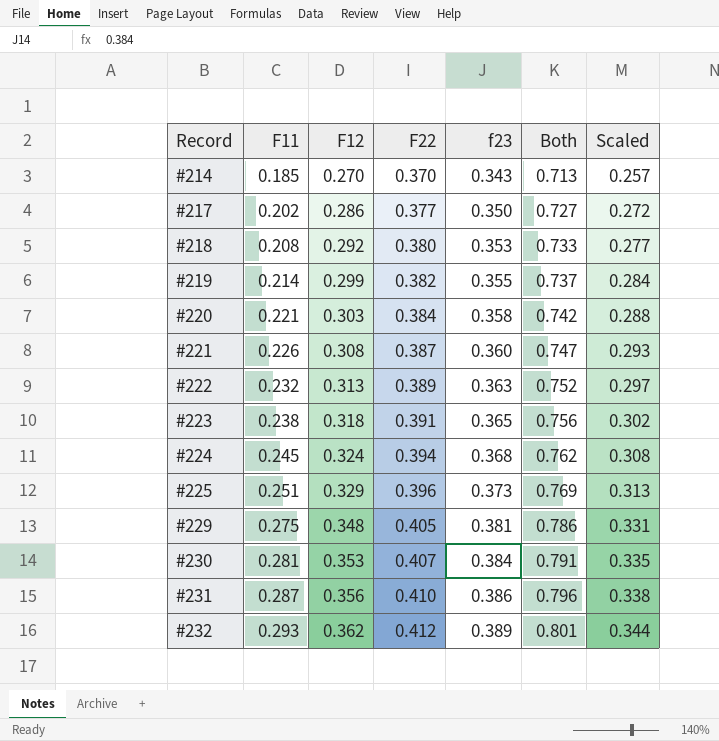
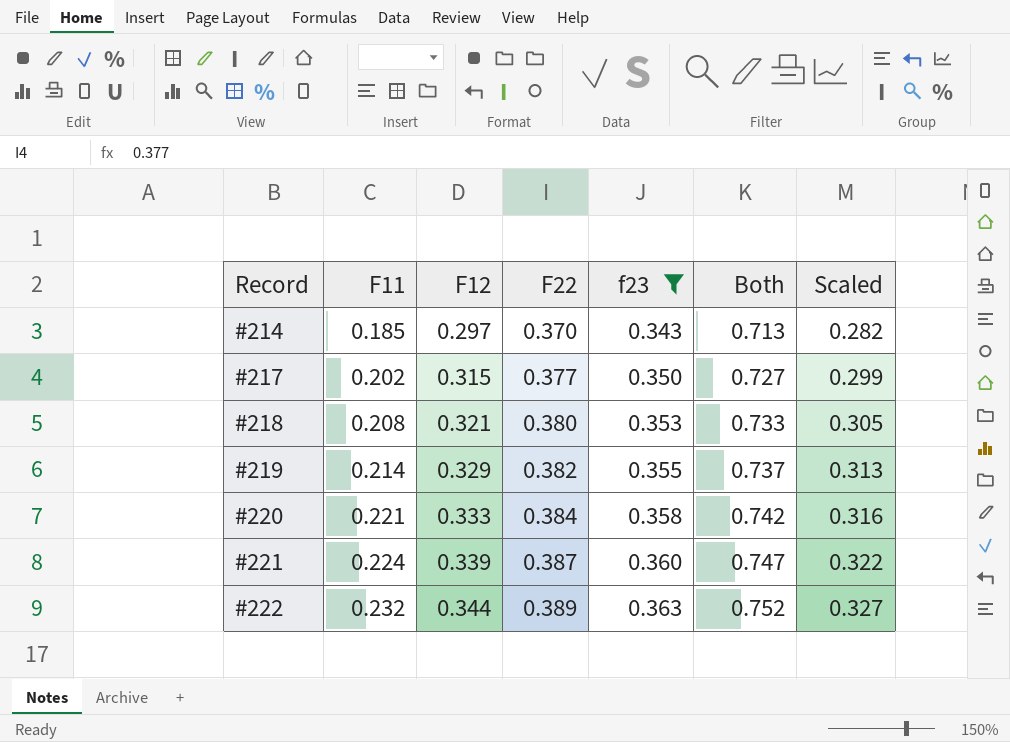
filter: none -> f23 <= 0.363
#214 | F12: 0.270 -> 0.297
#214 | Scaled: 0.257 -> 0.282
#217 | F12: 0.286 -> 0.315
#217 | Scaled: 0.272 -> 0.299
#218 | F12: 0.292 -> 0.321
#218 | Scaled: 0.277 -> 0.305
#219 | F12: 0.299 -> 0.329
#219 | Scaled: 0.284 -> 0.313
#220 | F12: 0.303 -> 0.333
#220 | Scaled: 0.288 -> 0.316
#221 | F11: 0.226 -> 0.224
#221 | F12: 0.308 -> 0.339
#221 | Scaled: 0.293 -> 0.322
#222 | F12: 0.313 -> 0.344
#222 | Scaled: 0.297 -> 0.327

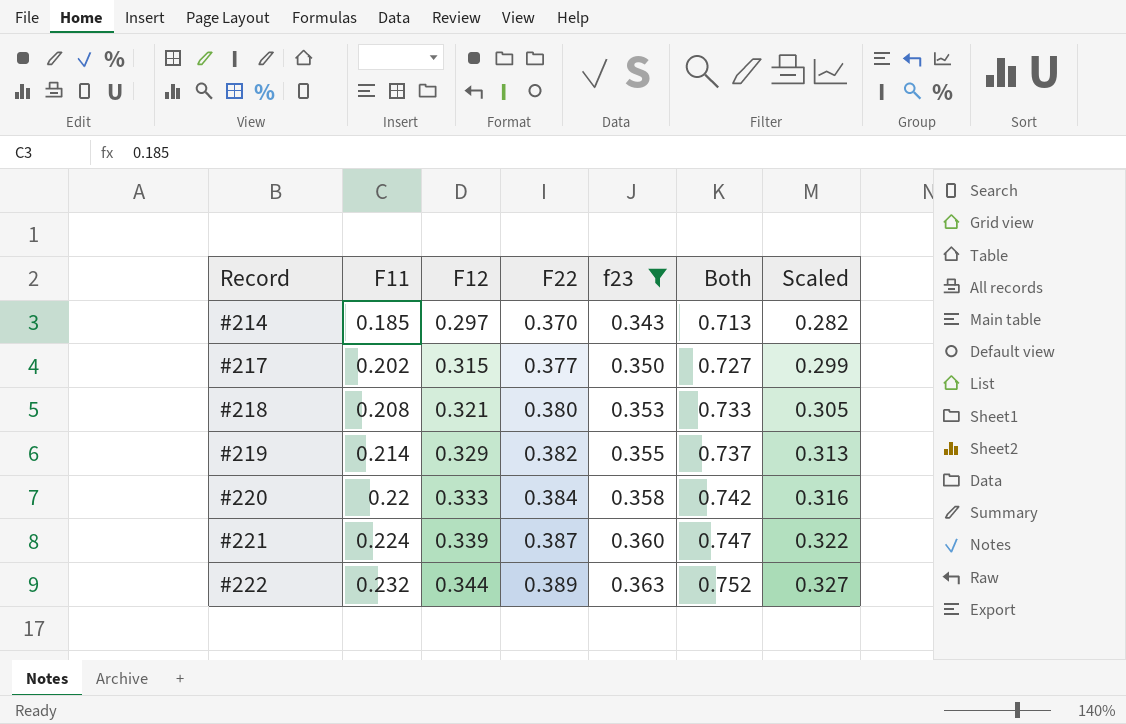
#220 | F11: 0.221 -> 0.22

